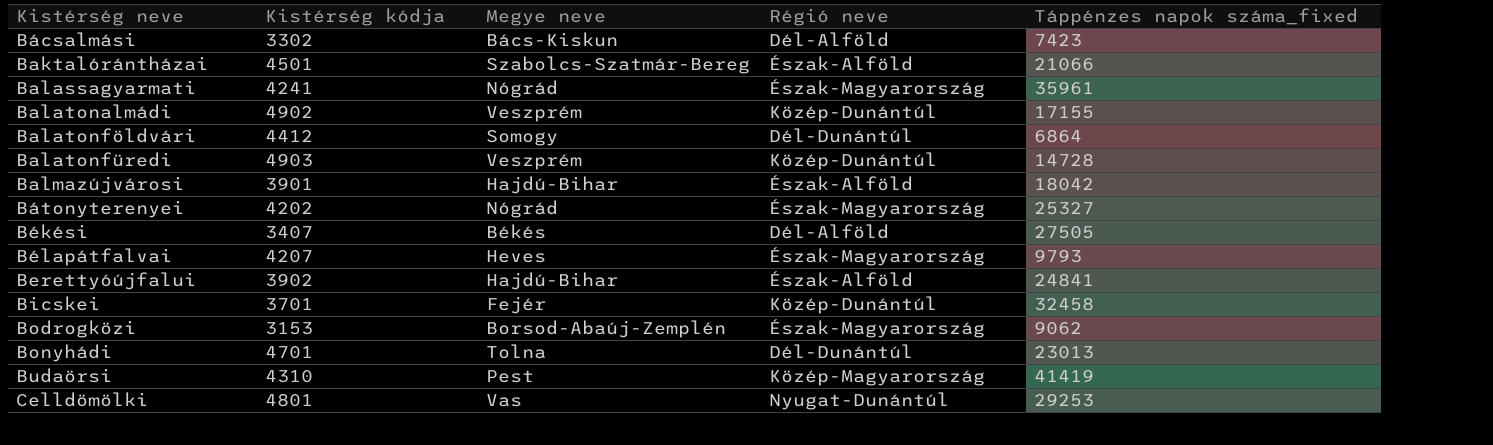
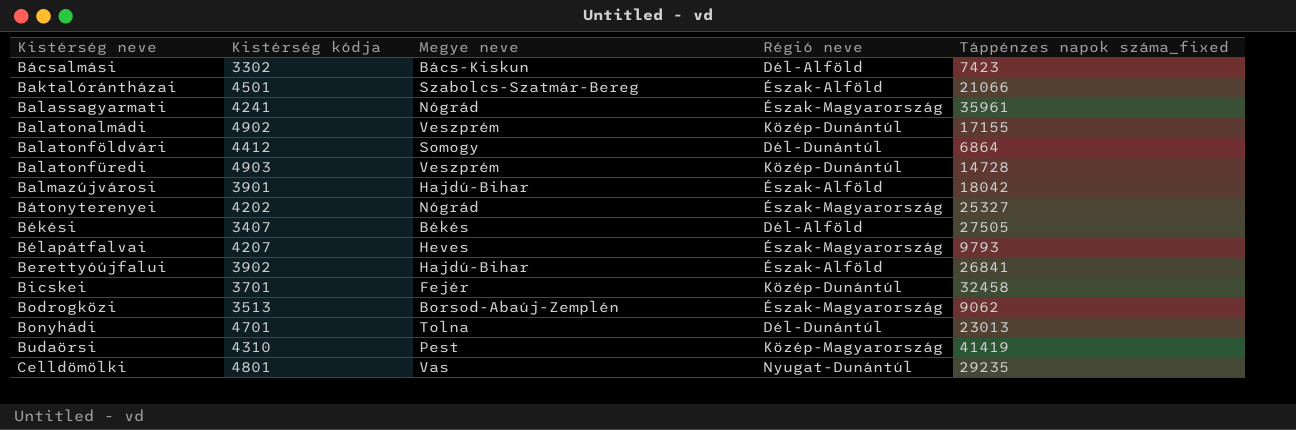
Berettyóújfalui | Táppénzes napok száma_fixed: 24841 -> 26841
Bodrogközi | Kistérség kódja: 3153 -> 3513
Celldömölki | Táppénzes napok száma_fixed: 29253 -> 29235

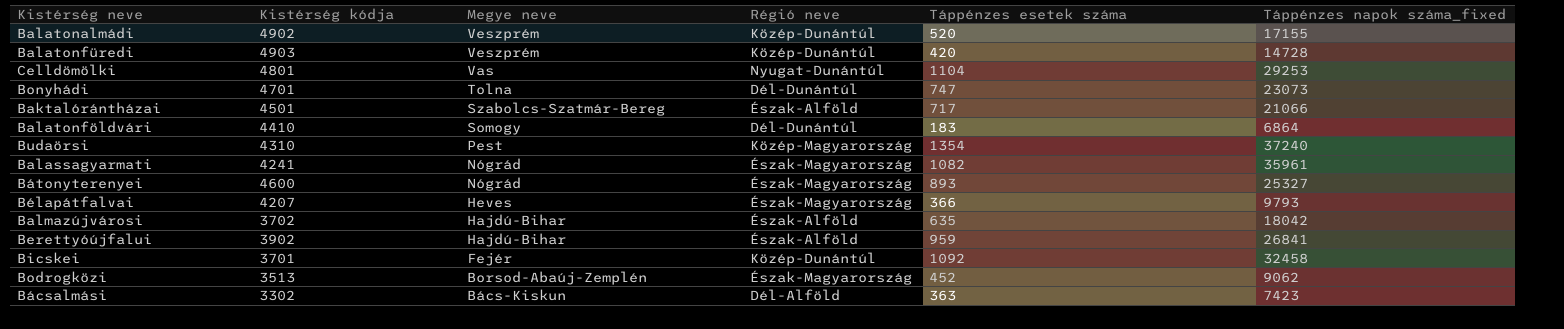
row order: Kistérség neve ascending -> Megye neve descending
column Táppénzes esetek száma | position: none -> 5
row Békési: 3407 | Békés | Dél-Alföld | 27505 -> none
Celldömölki | Táppénzes napok száma_fixed: 29235 -> 29253
Bonyhádi | Táppénzes napok száma_fixed: 23013 -> 23073
Balatonföldvári | Kistérség kódja: 4412 -> 4410
Budaörsi | Táppénzes napok száma_fixed: 41419 -> 37240
Bátonyterenyei | Kistérség kódja: 4202 -> 4600
Balmazújvárosi | Kistérség kódja: 3901 -> 3702

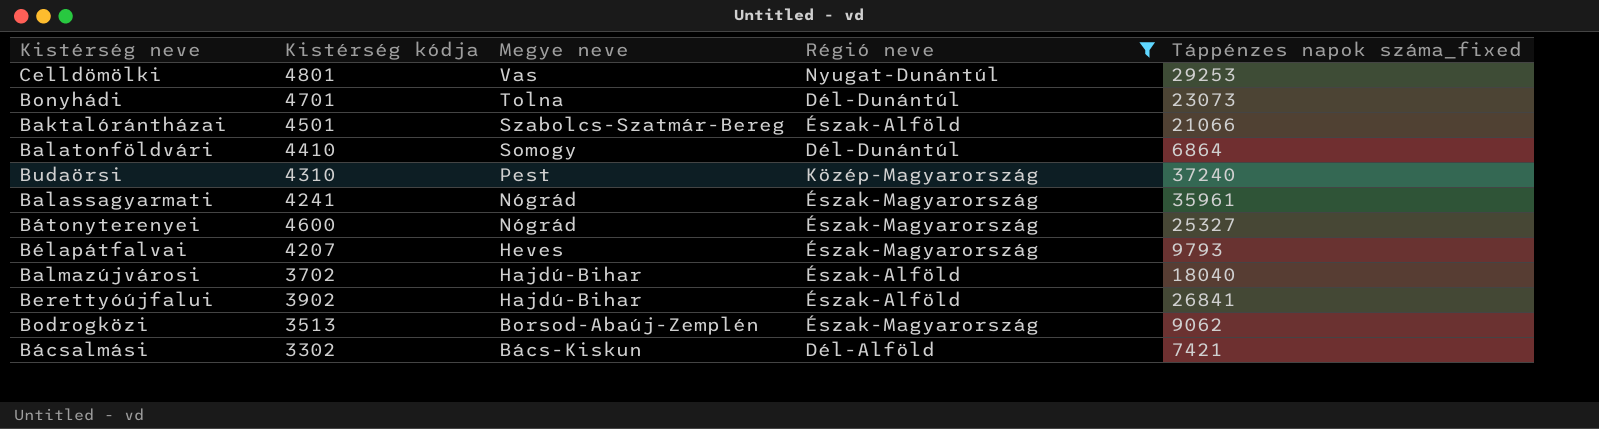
filter: none -> Régió neve != Közép-Dunántúl
column Táppénzes esetek száma | position: 5 -> none
Balmazújvárosi | Táppénzes napok száma_fixed: 18042 -> 18040
Bácsalmási | Táppénzes napok száma_fixed: 7423 -> 7421

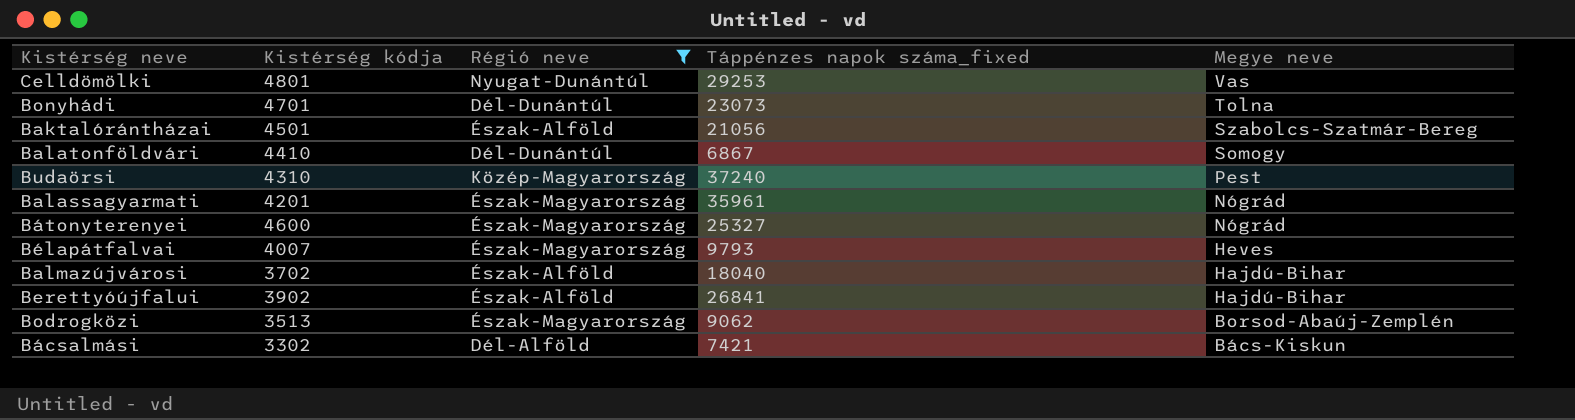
column Megye neve | position: 3 -> 5
Baktalórántházai | Táppénzes napok száma_fixed: 21066 -> 21056
Balatonföldvári | Táppénzes napok száma_fixed: 6864 -> 6867
Balassagyarmati | Kistérség kódja: 4241 -> 4201
Bélapátfalvai | Kistérség kódja: 4207 -> 4007

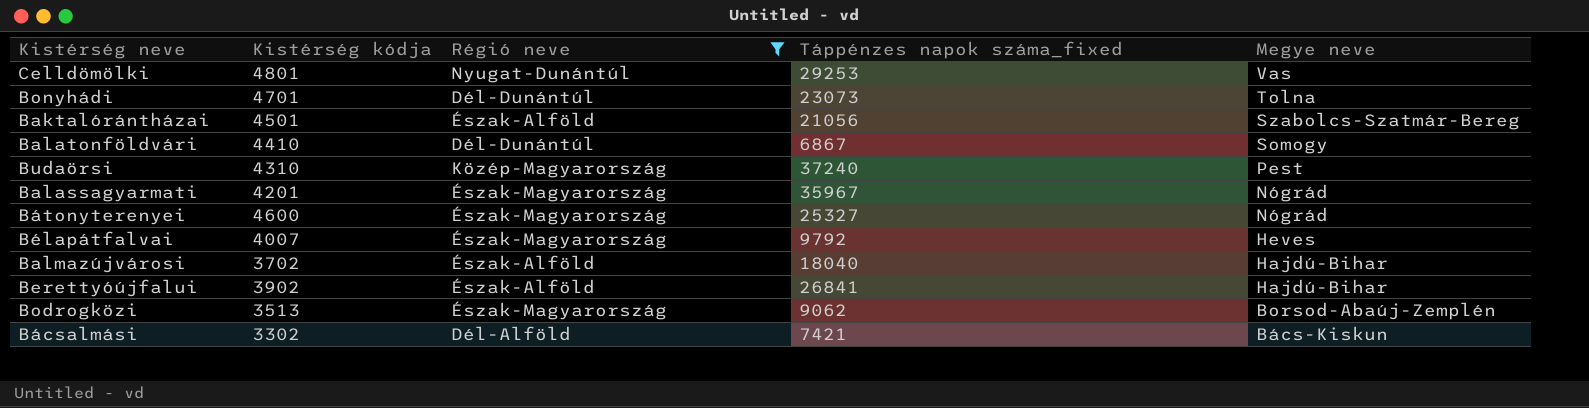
Balassagyarmati | Táppénzes napok száma_fixed: 35961 -> 35967
Bélapátfalvai | Táppénzes napok száma_fixed: 9793 -> 9792

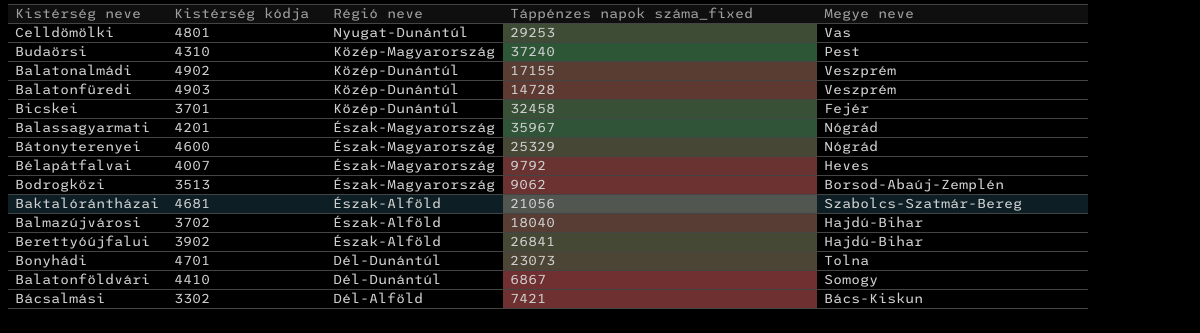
filter: Régió neve != Közép-Dunántúl -> none
row order: Megye neve descending -> Régió neve descending
Bátonyterenyei | Táppénzes napok száma_fixed: 25327 -> 25329
Baktalórántházai | Kistérség kódja: 4501 -> 4681

